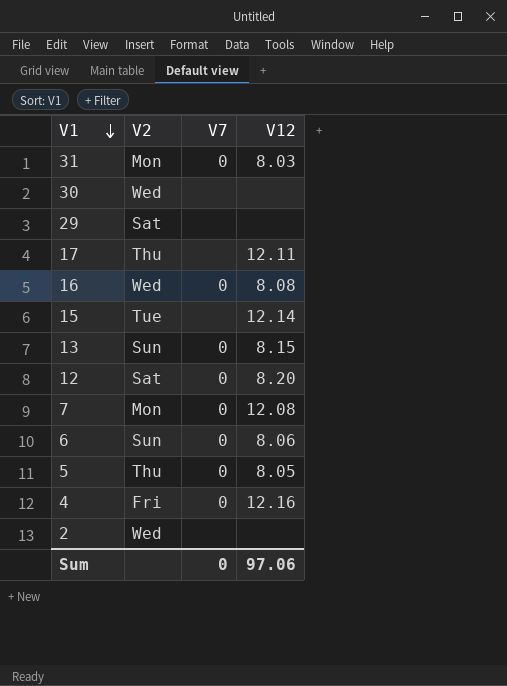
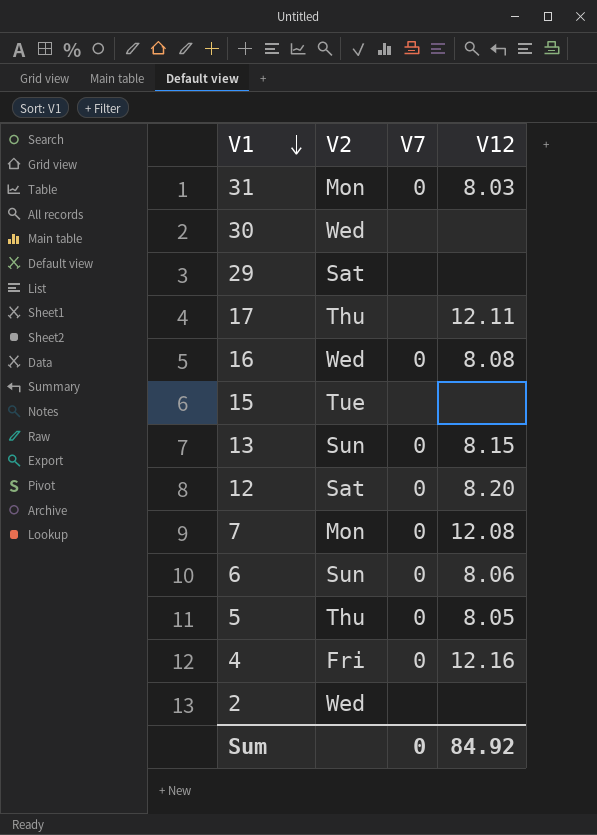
15 | V12: 12.14 -> none
Sum | V12: 97.06 -> 84.92

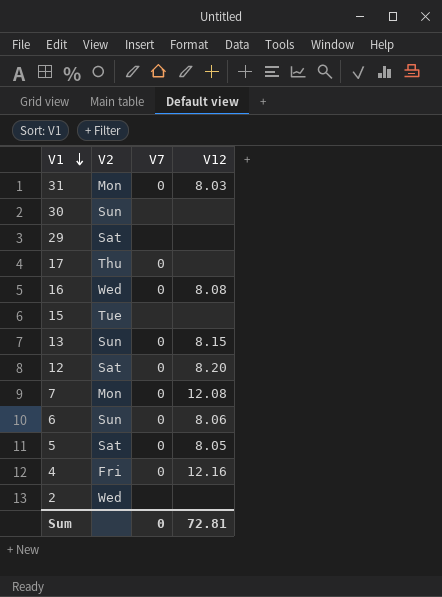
30 | V2: Wed -> Sun
17 | V7: none -> 0
17 | V12: 12.11 -> none
5 | V2: Thu -> Sat
Sum | V12: 84.92 -> 72.81

